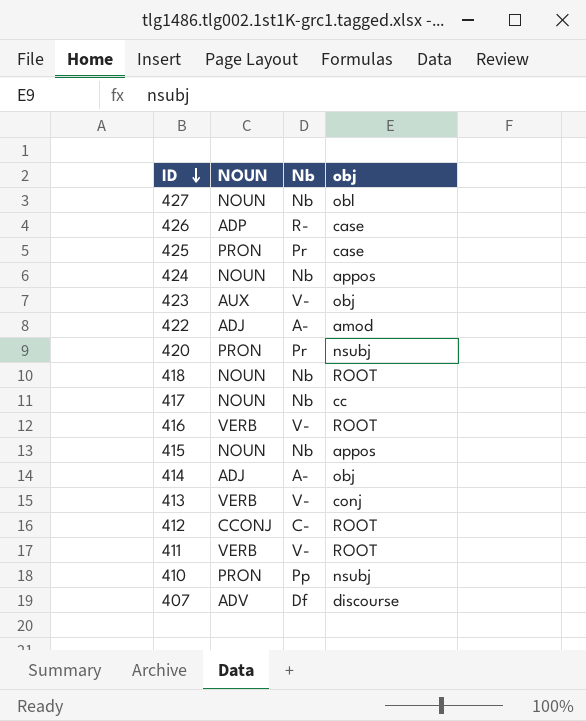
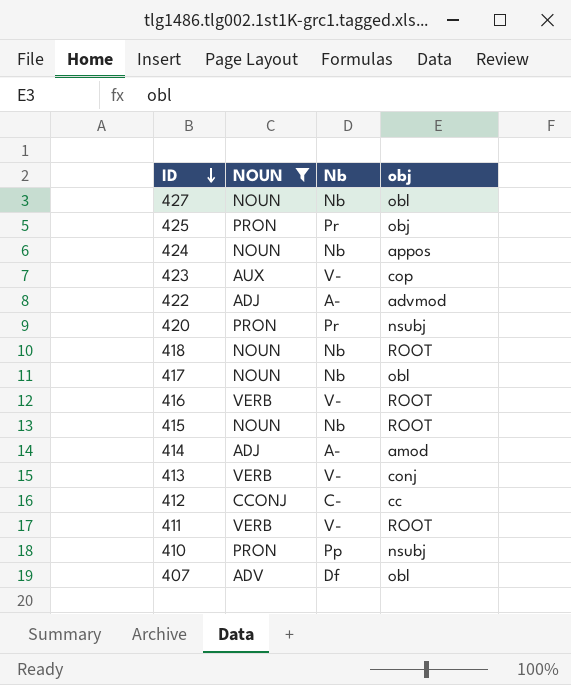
filter: none -> NOUN != ADP
425 | obj: case -> obj
423 | obj: obj -> cop
422 | obj: amod -> advmod
417 | obj: cc -> obl
415 | obj: appos -> ROOT
414 | obj: obj -> amod
412 | obj: ROOT -> cc
407 | obj: discourse -> obl

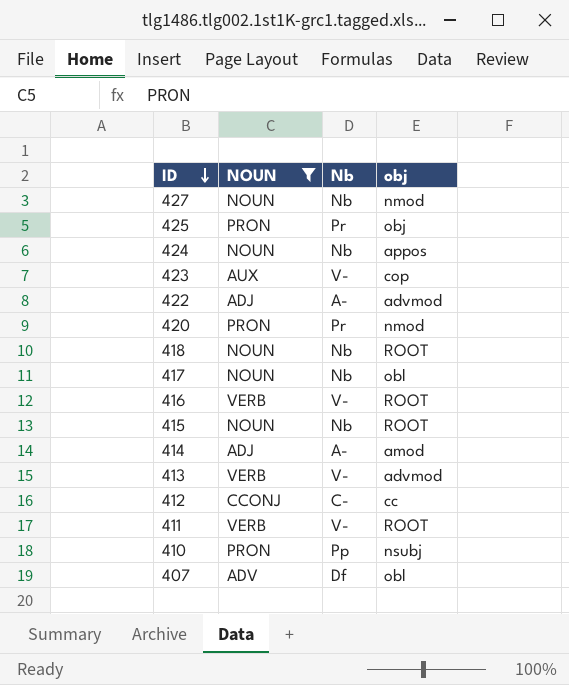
427 | obj: obl -> nmod
420 | obj: nsubj -> nmod
413 | obj: conj -> advmod

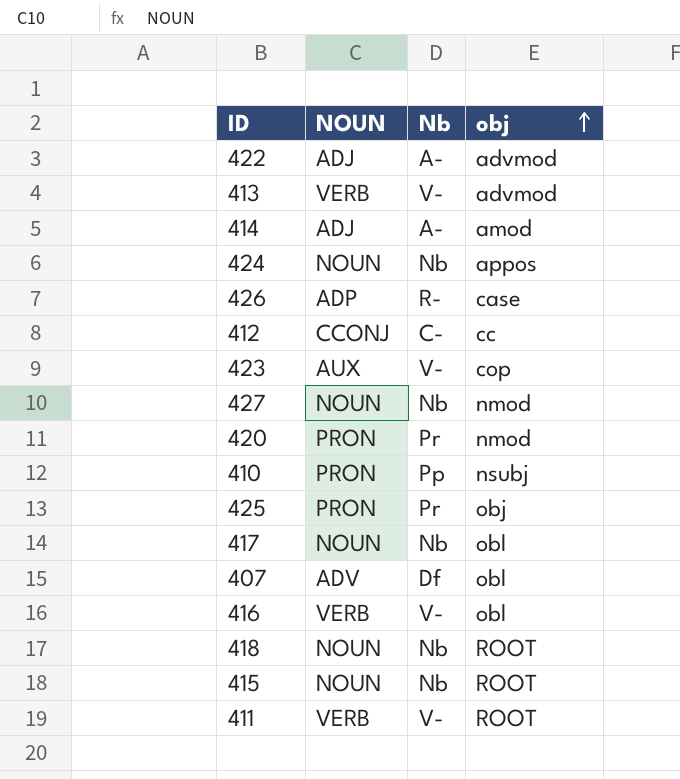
filter: NOUN != ADP -> none
row order: ID descending -> obj ascending
416 | obj: ROOT -> obl

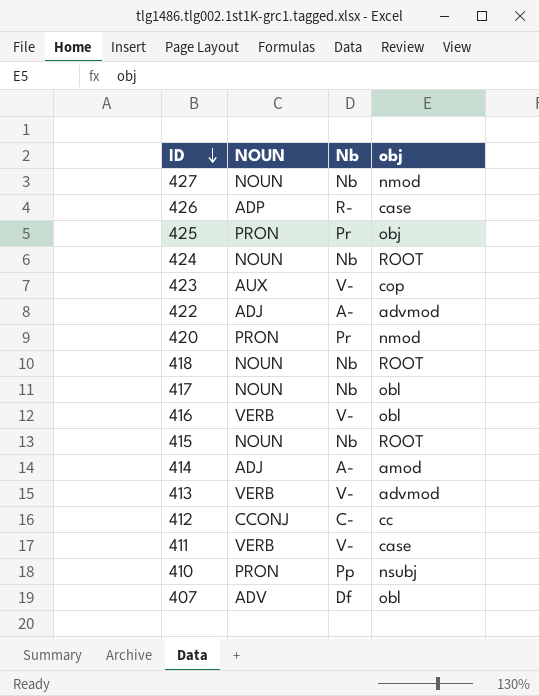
row order: obj ascending -> ID descending
424 | obj: appos -> ROOT
411 | obj: ROOT -> case

